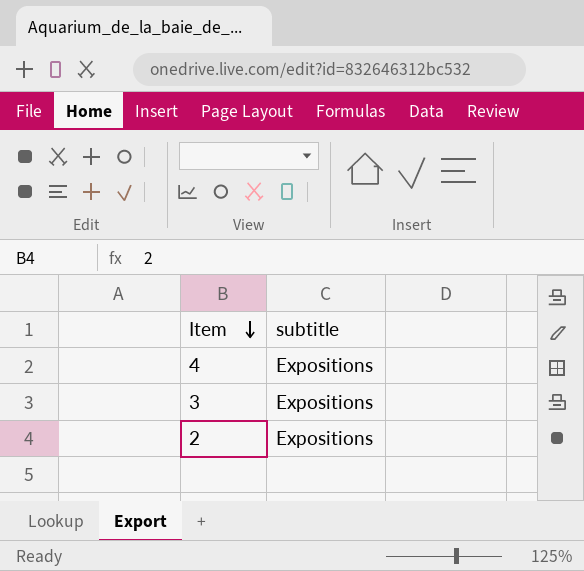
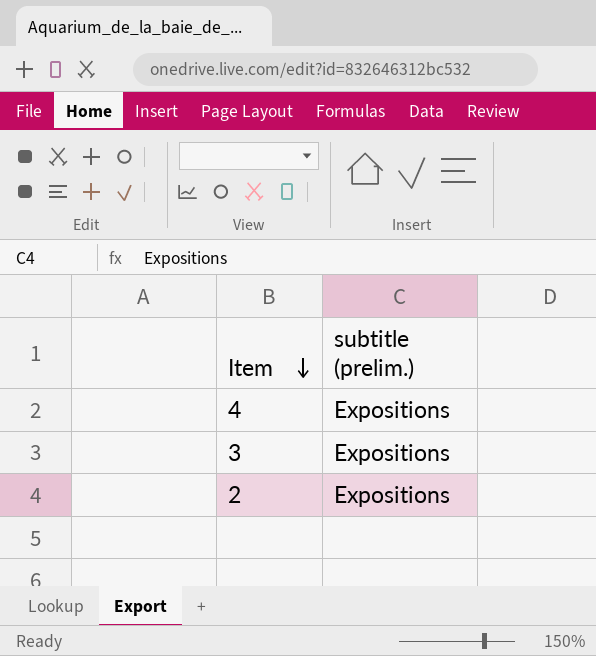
column name: subtitle -> subtitle (prelim.)

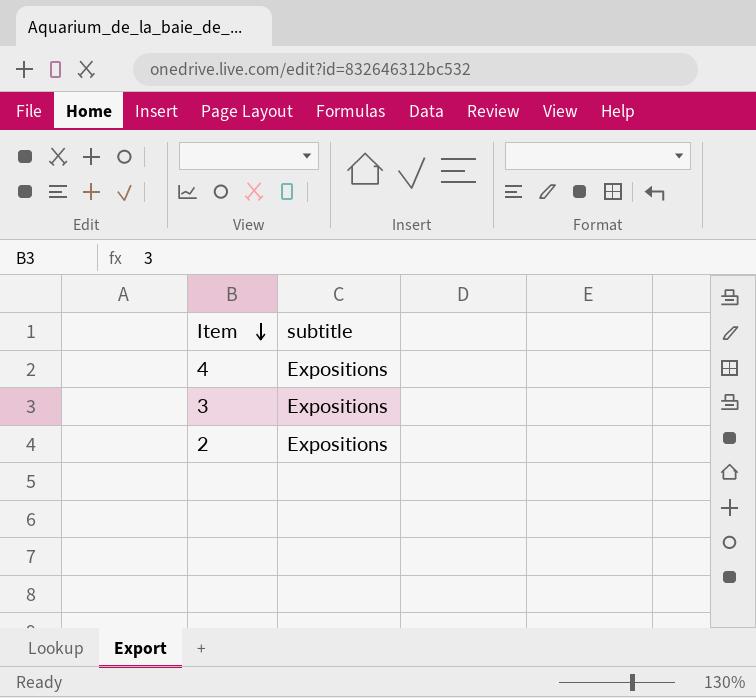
column name: subtitle (prelim.) -> subtitle

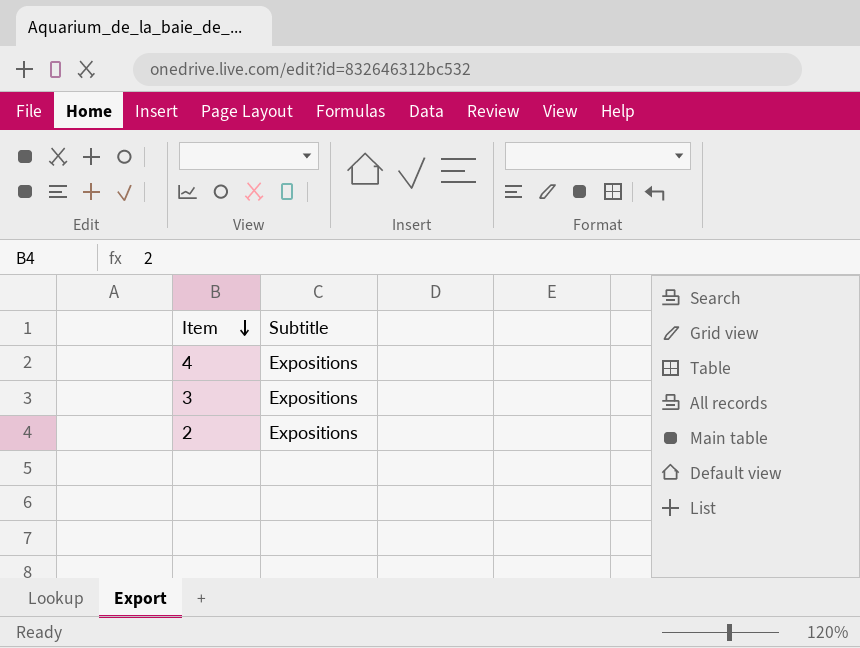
column name: subtitle -> Subtitle

